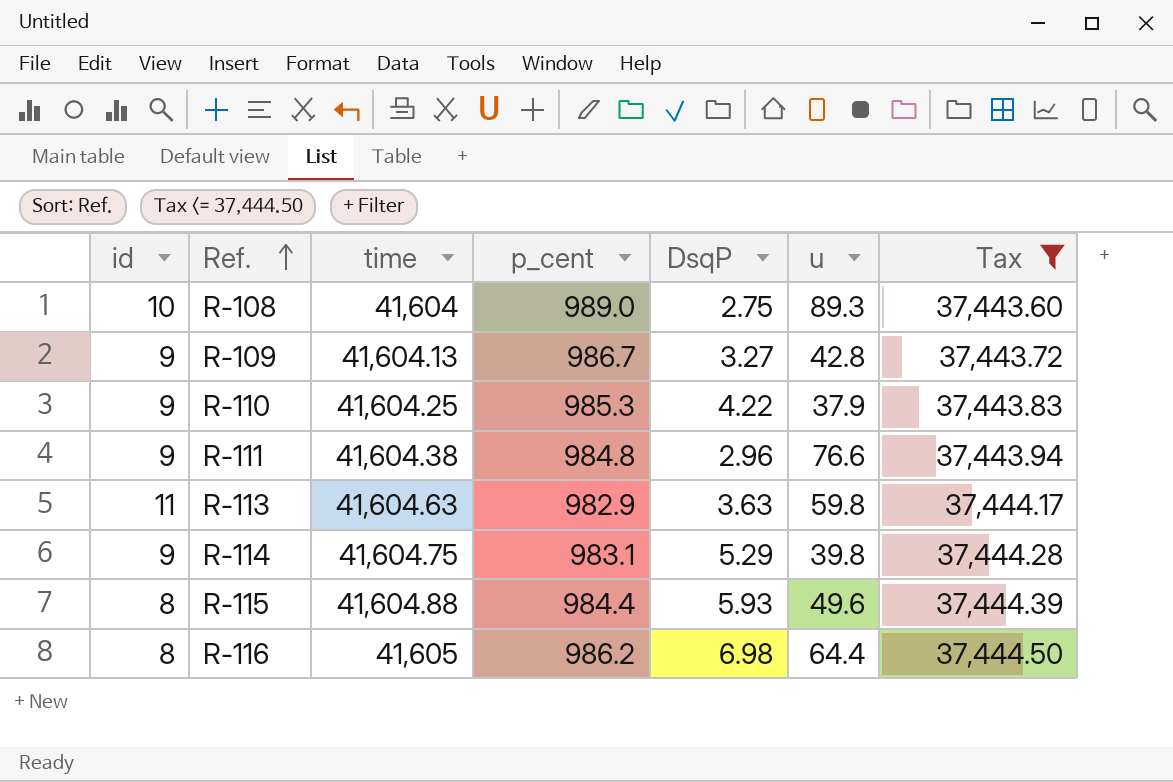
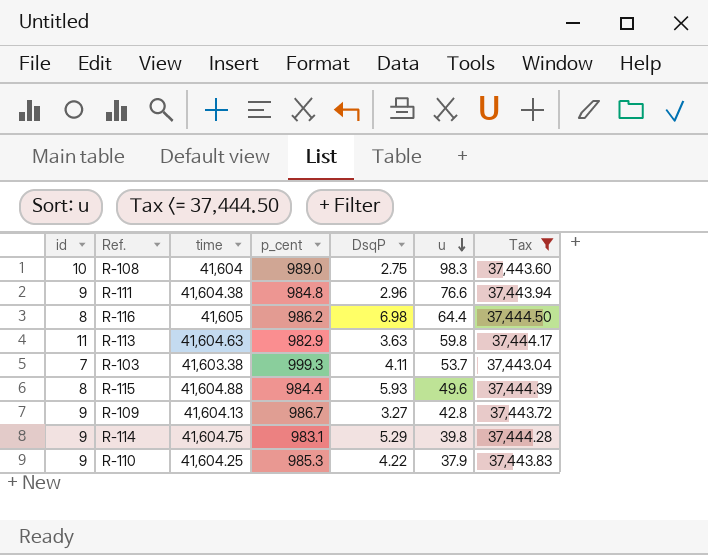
row order: Ref. ascending -> u descending
R-108 | u: 89.3 -> 98.3
row R-103: none -> 7 | 41,603.38 | 999.3 | 4.11 | 53.7 | 37,443.04

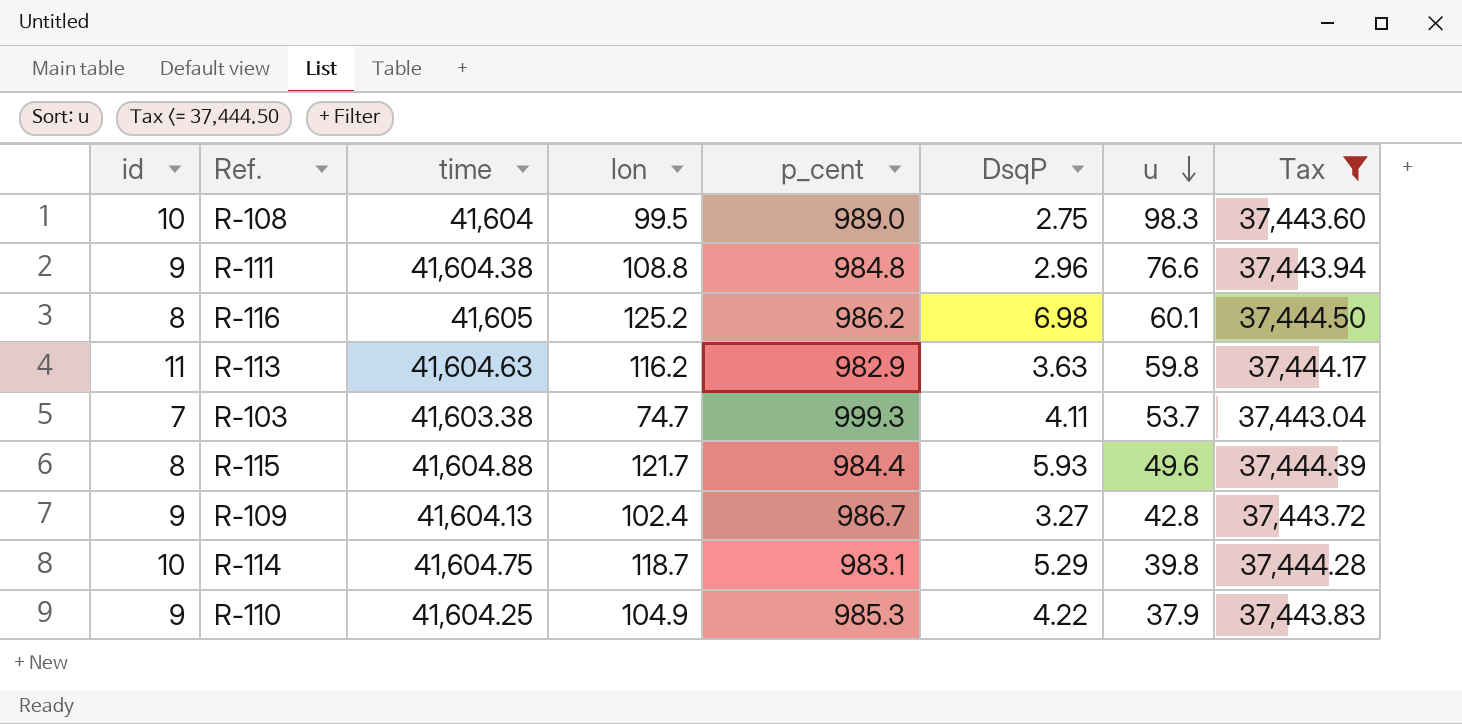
column lon | position: none -> 4
R-116 | u: 64.4 -> 60.1
R-114 | id: 9 -> 10

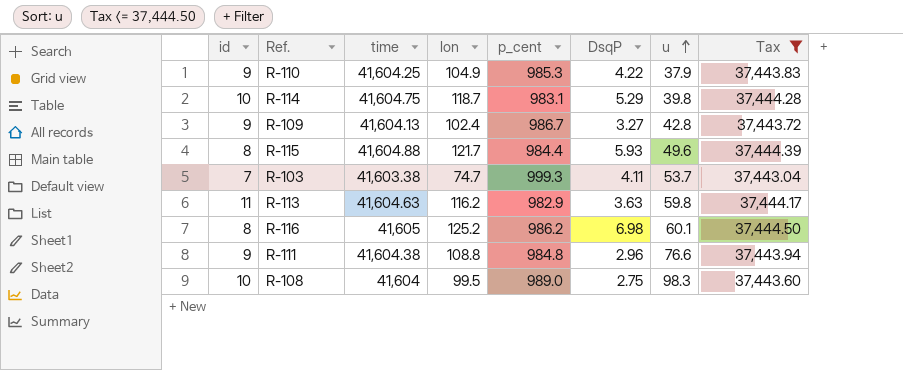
row order: u descending -> u ascending

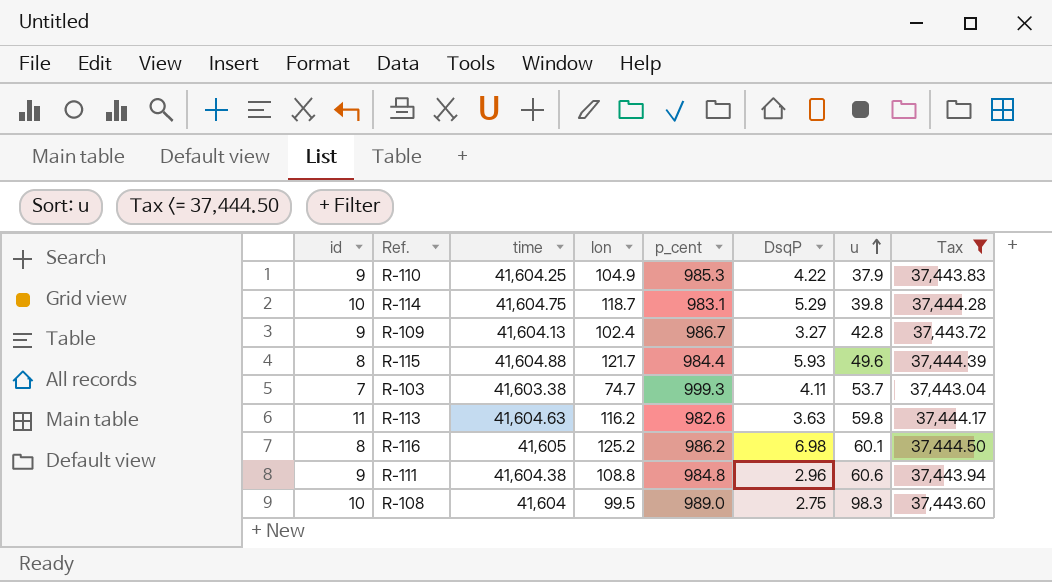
R-113 | p_cent: 982.9 -> 982.6
R-111 | u: 76.6 -> 60.6

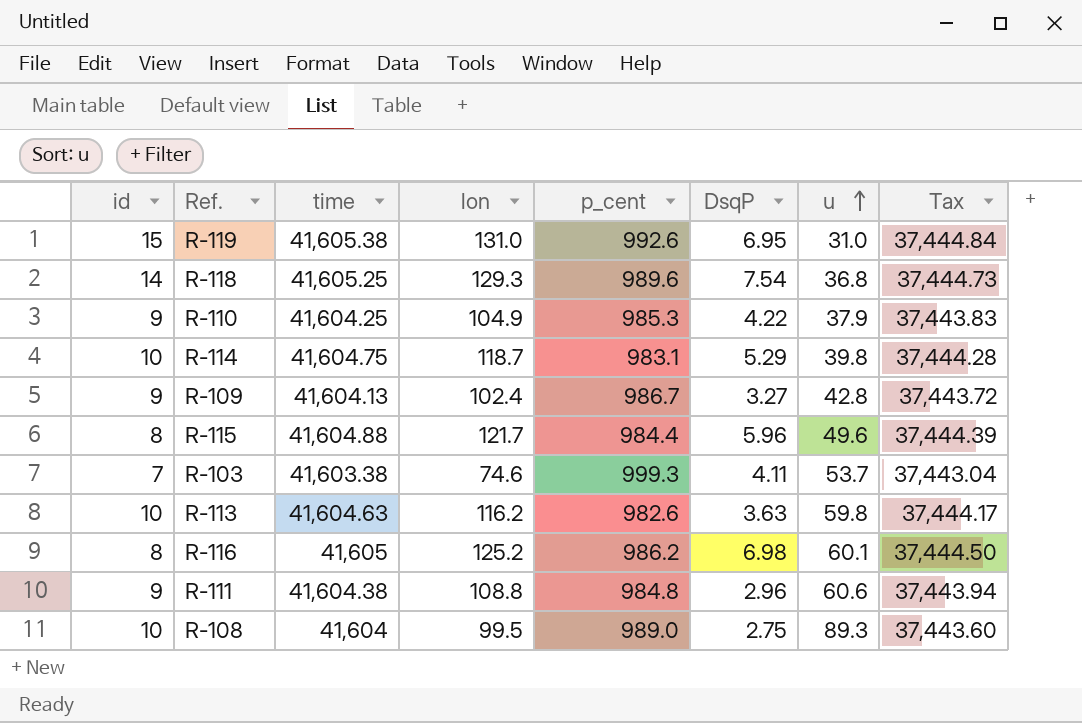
filter: Tax <= 37,444.50 -> none
R-115 | DsqP: 5.93 -> 5.96
R-103 | lon: 74.7 -> 74.6
R-113 | id: 11 -> 10
R-108 | u: 98.3 -> 89.3

